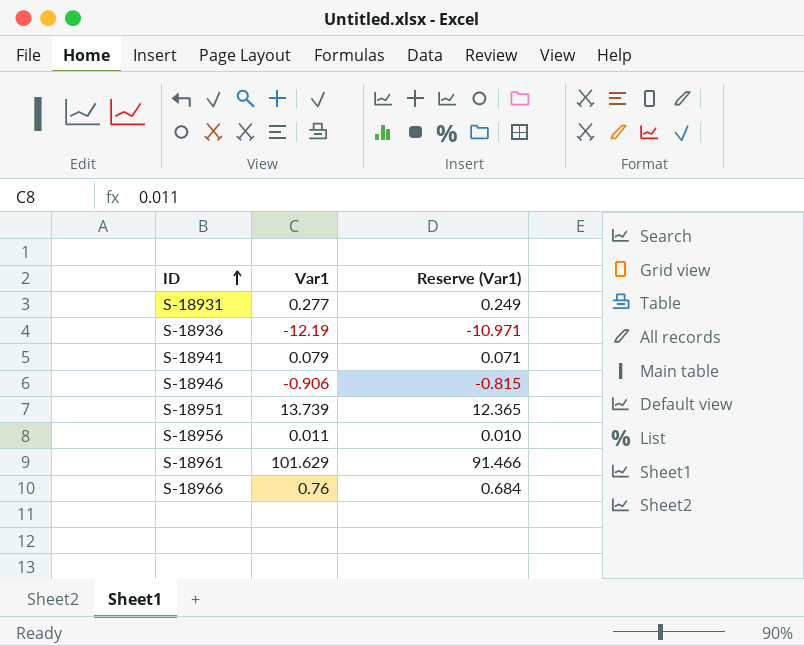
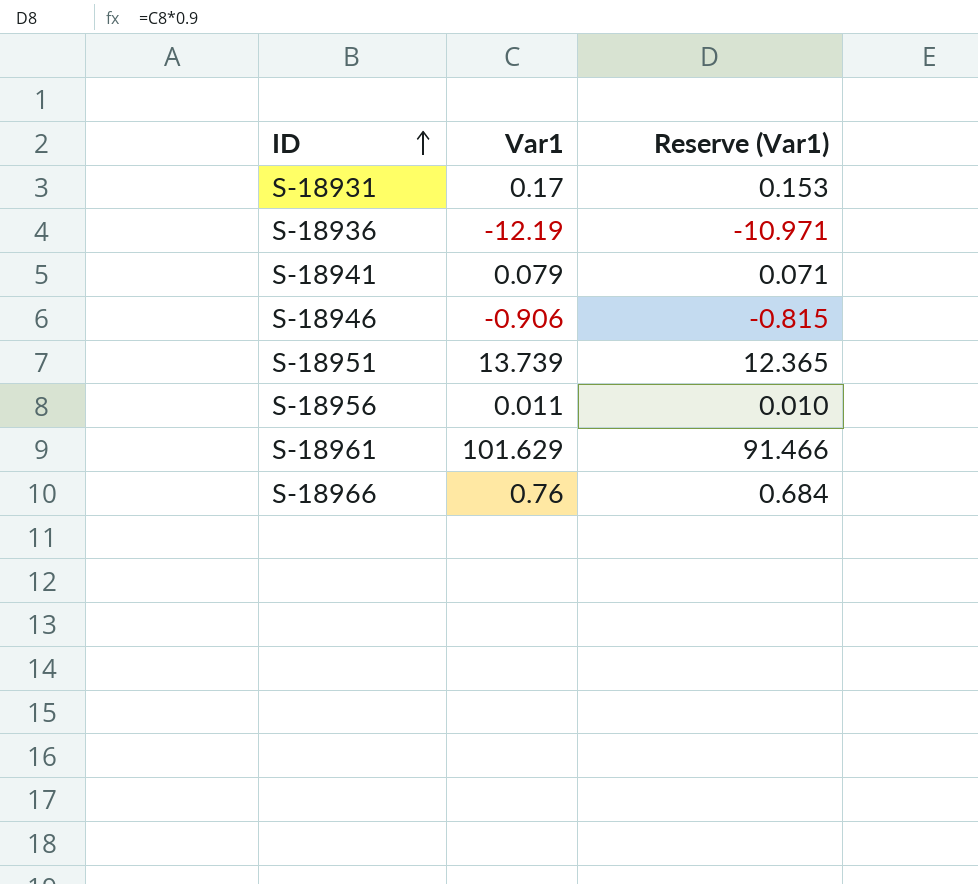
S-18931 | Var1: 0.277 -> 0.17
S-18931 | Reserve (Var1): 0.249 -> 0.153

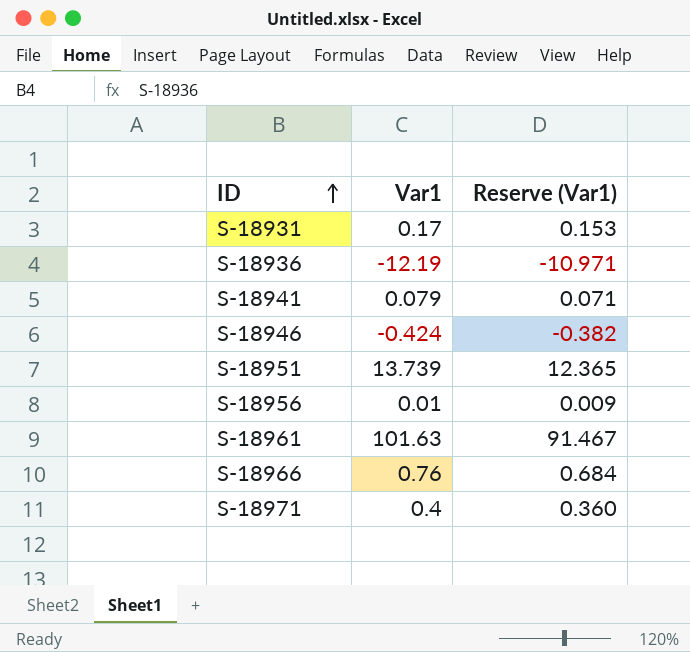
S-18946 | Var1: -0.906 -> -0.424
S-18946 | Reserve (Var1): -0.815 -> -0.382
S-18956 | Var1: 0.011 -> 0.01
S-18956 | Reserve (Var1): 0.010 -> 0.009
S-18961 | Var1: 101.629 -> 101.63
S-18961 | Reserve (Var1): 91.466 -> 91.467
row S-18971: none -> 0.4 | 0.360

